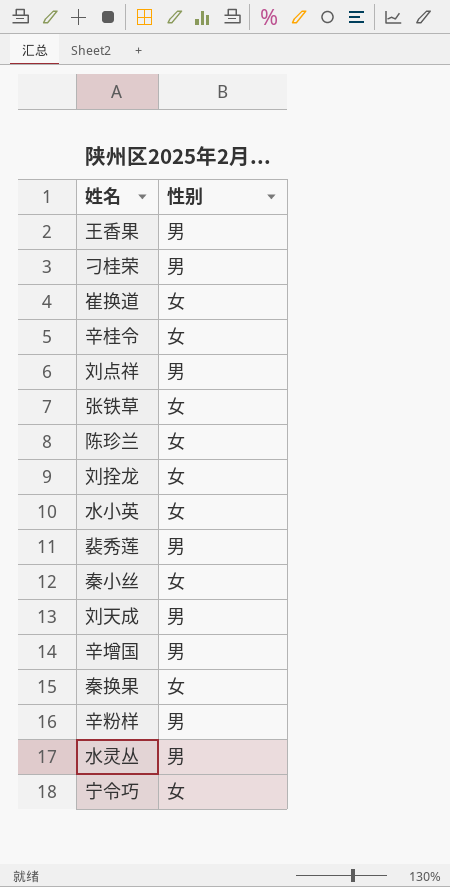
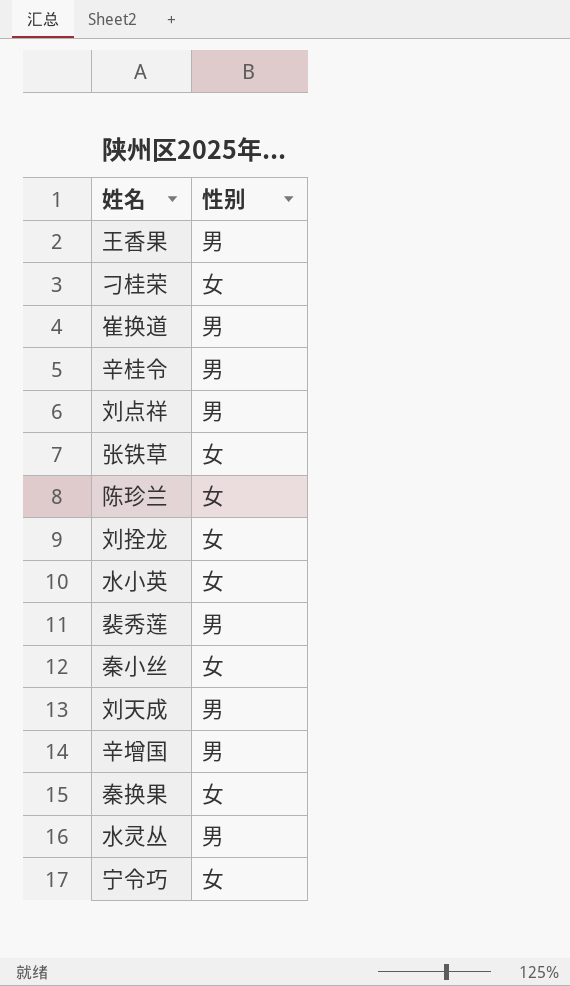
row 辛粉样: 男 -> none
刁桂荣 | 性别: 男 -> 女
崔换道 | 性别: 女 -> 男
辛桂令 | 性别: 女 -> 男

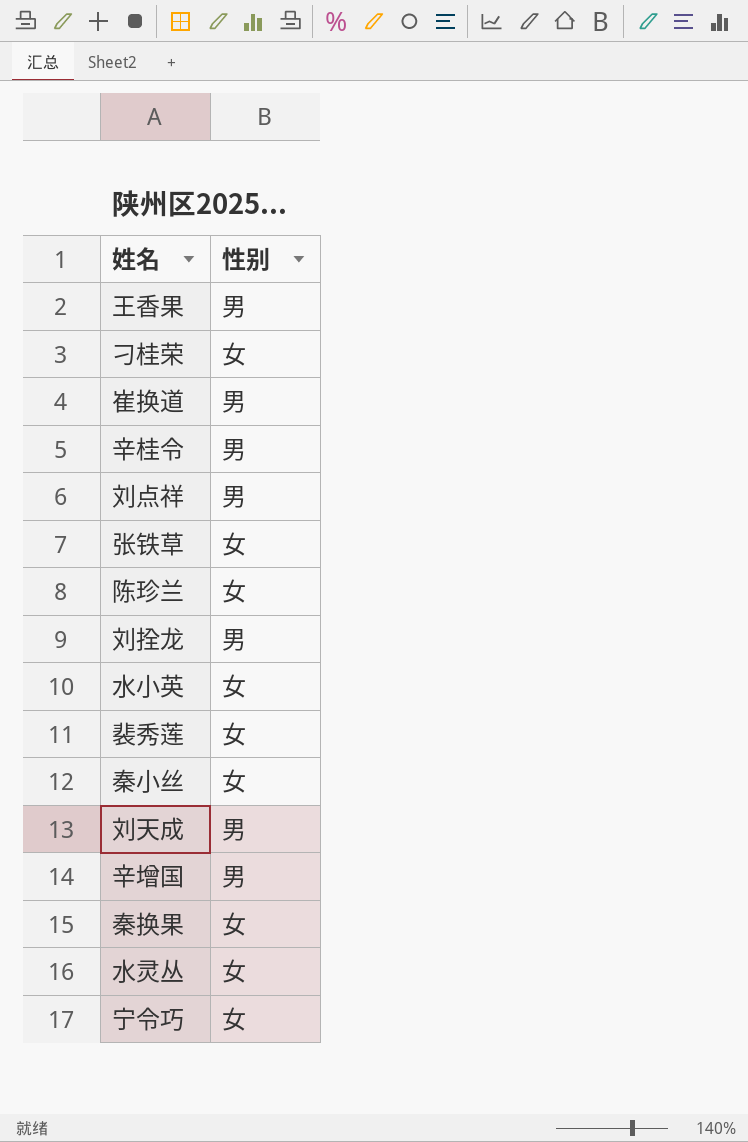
刘拴龙 | 性别: 女 -> 男
裴秀莲 | 性别: 男 -> 女
水灵丛 | 性别: 男 -> 女

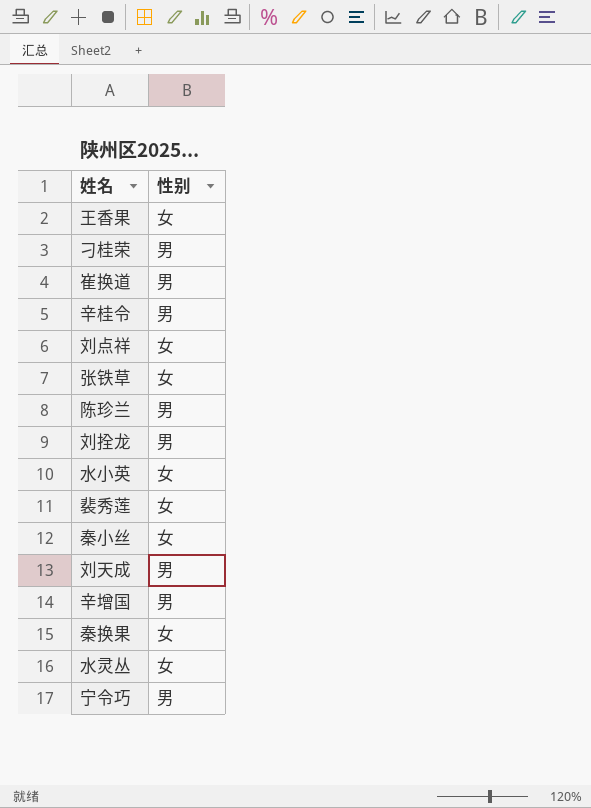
王香果 | 性别: 男 -> 女
刁桂荣 | 性别: 女 -> 男
刘点祥 | 性别: 男 -> 女
陈珍兰 | 性别: 女 -> 男
宁令巧 | 性别: 女 -> 男

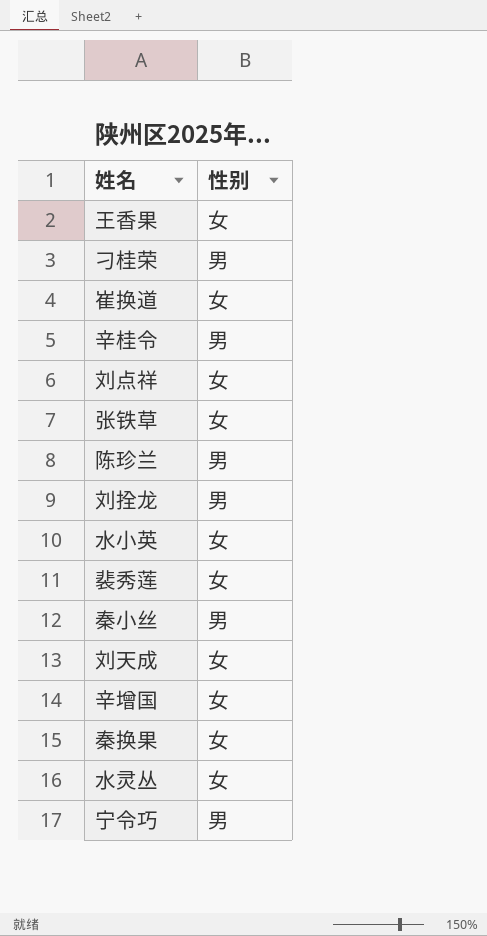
崔换道 | 性别: 男 -> 女
秦小丝 | 性别: 女 -> 男
刘天成 | 性别: 男 -> 女
辛增国 | 性别: 男 -> 女

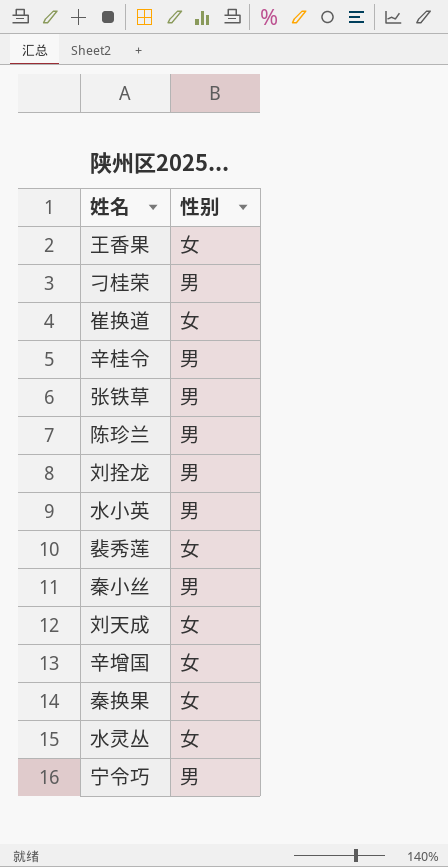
row 刘点祥: 女 -> none
张铁草 | 性别: 女 -> 男
水小英 | 性别: 女 -> 男

